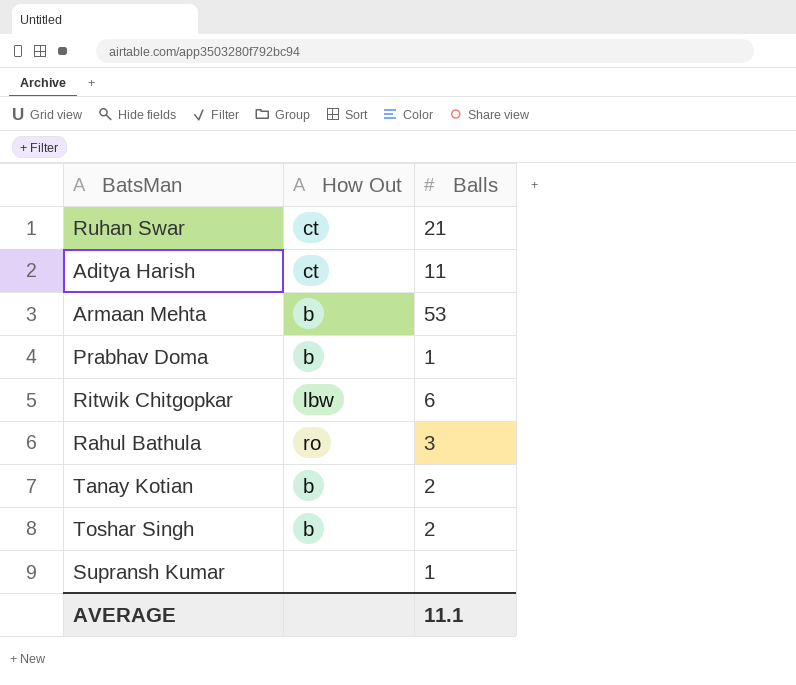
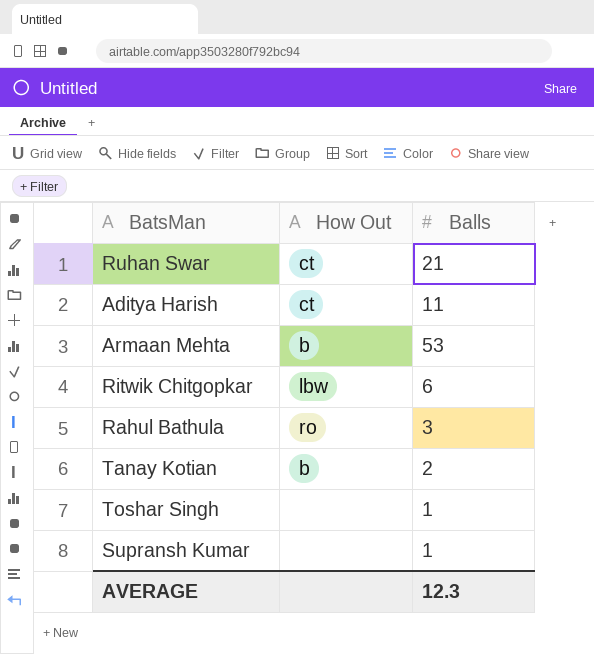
row Prabhav Doma: b | 1 -> none
Toshar Singh | How Out: b -> none
Toshar Singh | Balls: 2 -> 1
AVERAGE | Balls: 11.1 -> 12.3

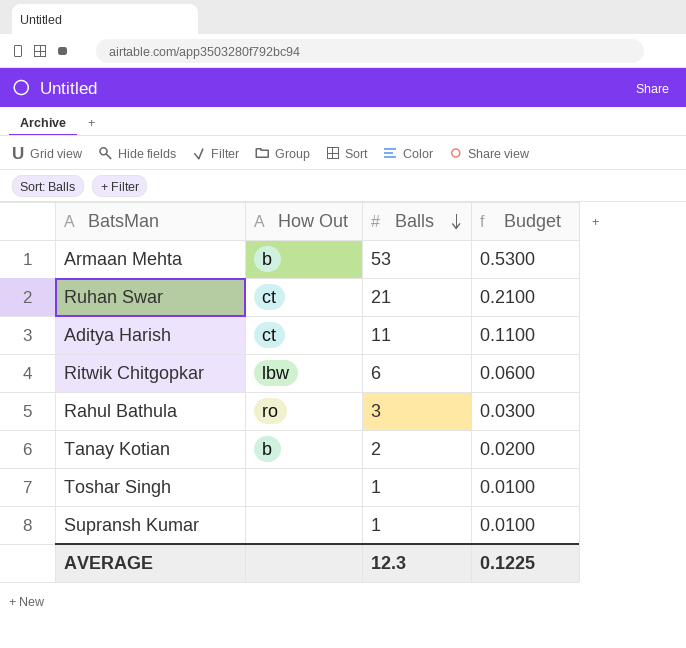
row order: none -> Balls descending
column Budget | formula: none -> [Balls] * 0.01

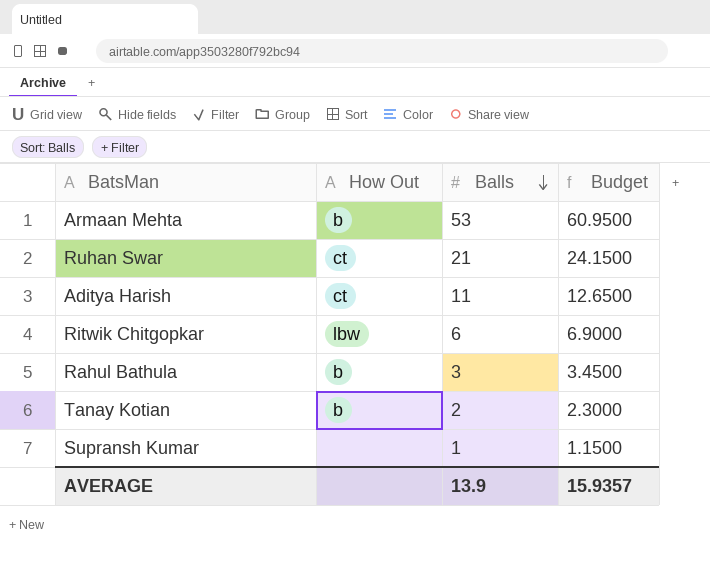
column Budget | formula: [Balls] * 0.01 -> [Balls] * 1.15
row Toshar Singh: none | 1 | 0.0100 -> none
Rahul Bathula | How Out: ro -> b
AVERAGE | Balls: 12.3 -> 13.9
AVERAGE | Budget: 0.1225 -> 15.9357

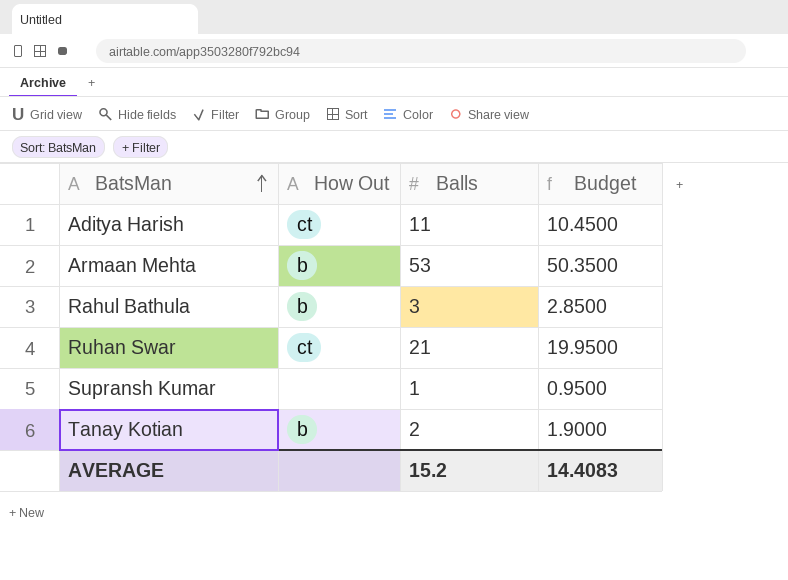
row order: Balls descending -> BatsMan ascending
column Budget | formula: [Balls] * 1.15 -> [Balls] * 0.95
row Ritwik Chitgopkar: lbw | 6 | 6.9000 -> none
AVERAGE | Balls: 13.9 -> 15.2
AVERAGE | Budget: 15.9357 -> 14.4083

